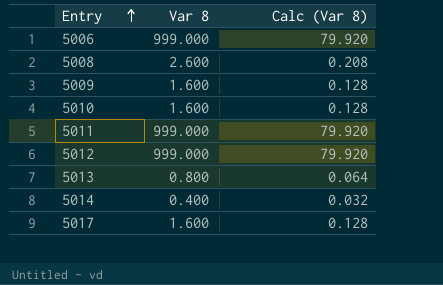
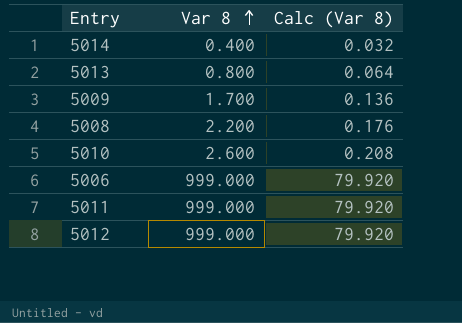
row order: Entry ascending -> Var 8 ascending
row 5017: 1.600 | 0.128 -> none
5009 | Var 8: 1.600 -> 1.700
5009 | Calc (Var 8): 0.128 -> 0.136
5008 | Var 8: 2.600 -> 2.200
5008 | Calc (Var 8): 0.208 -> 0.176
5010 | Var 8: 1.600 -> 2.600
5010 | Calc (Var 8): 0.128 -> 0.208

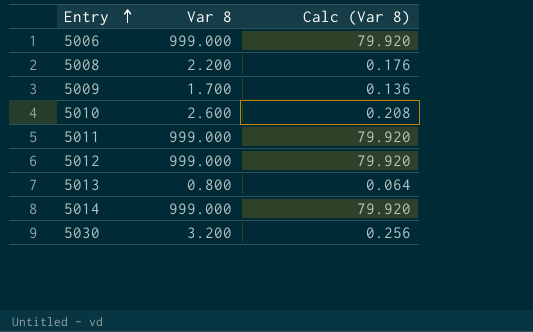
row order: Var 8 ascending -> Entry ascending
5014 | Var 8: 0.400 -> 999.000
5014 | Calc (Var 8): 0.032 -> 79.920
row 5030: none -> 3.200 | 0.256

